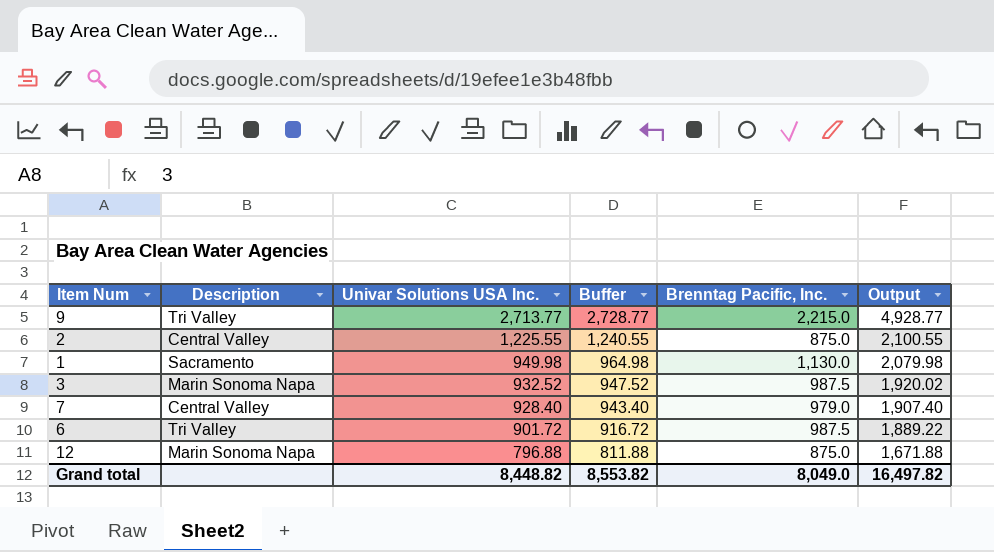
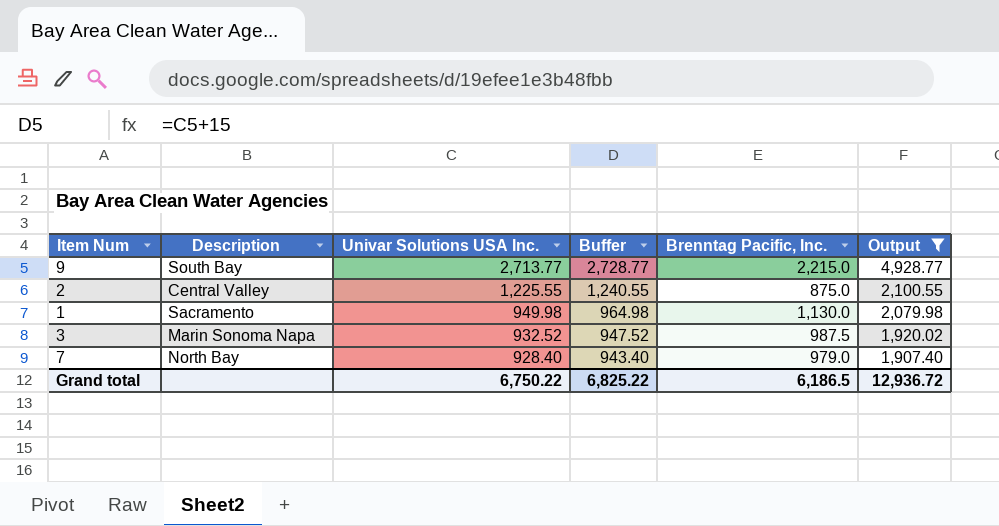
filter: none -> Output >= 1,907.40
9 | Description: Tri Valley -> South Bay
7 | Description: Central Valley -> North Bay
Grand total | Univar Solutions USA Inc.: 8,448.82 -> 6,750.22
Grand total | Buffer: 8,553.82 -> 6,825.22
Grand total | Brenntag Pacific, Inc.: 8,049.0 -> 6,186.5
Grand total | Output: 16,497.82 -> 12,936.72

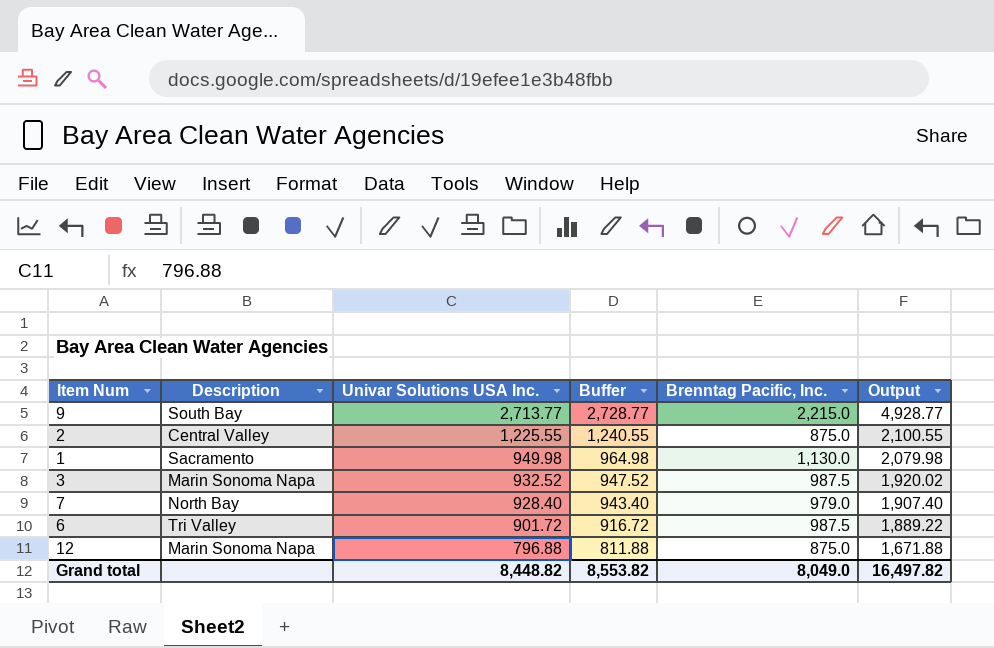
filter: Output >= 1,907.40 -> none
Grand total | Univar Solutions USA Inc.: 6,750.22 -> 8,448.82
Grand total | Buffer: 6,825.22 -> 8,553.82
Grand total | Brenntag Pacific, Inc.: 6,186.5 -> 8,049.0
Grand total | Output: 12,936.72 -> 16,497.82

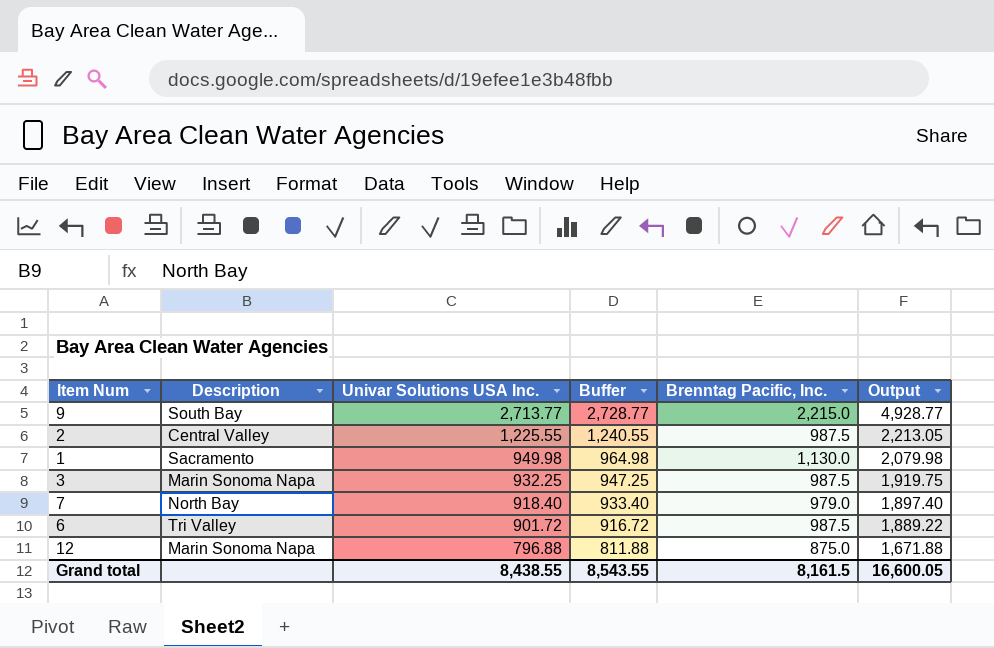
2 | Brenntag Pacific, Inc.: 875.0 -> 987.5
2 | Output: 2,100.55 -> 2,213.05
3 | Univar Solutions USA Inc.: 932.52 -> 932.25
3 | Buffer: 947.52 -> 947.25
3 | Output: 1,920.02 -> 1,919.75
7 | Univar Solutions USA Inc.: 928.40 -> 918.40
7 | Buffer: 943.40 -> 933.40
7 | Output: 1,907.40 -> 1,897.40
Grand total | Univar Solutions USA Inc.: 8,448.82 -> 8,438.55
Grand total | Buffer: 8,553.82 -> 8,543.55
Grand total | Brenntag Pacific, Inc.: 8,049.0 -> 8,161.5
Grand total | Output: 16,497.82 -> 16,600.05

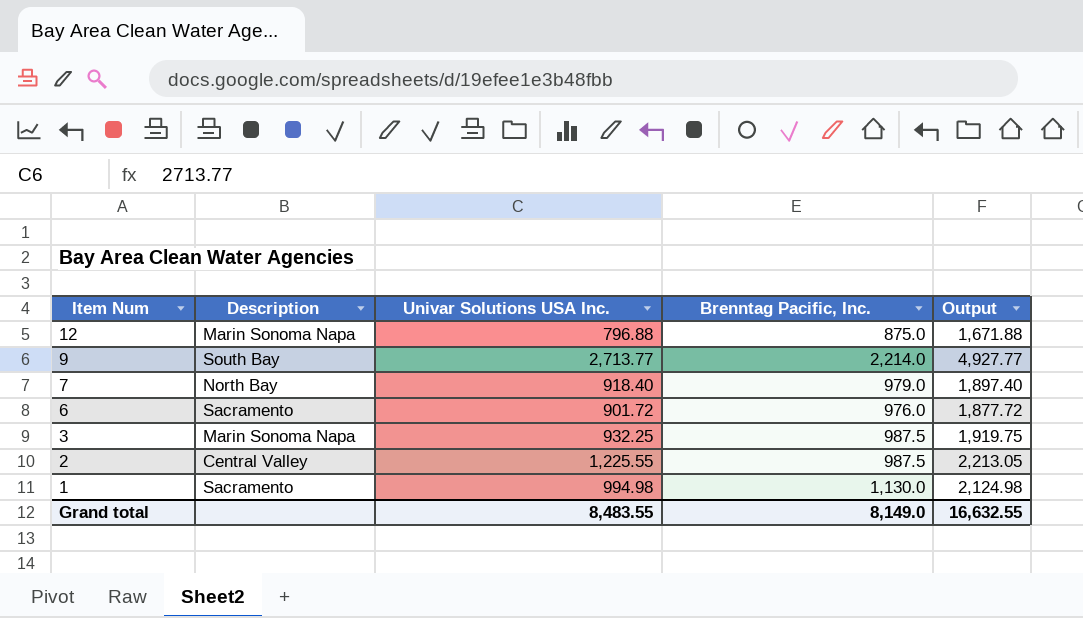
row order: Univar Solutions USA Inc. descending -> Item Num descending
column Buffer | formula: [Univar Solutions USA Inc.] + 15 -> none
9 | Brenntag Pacific, Inc.: 2,215.0 -> 2,214.0
9 | Output: 4,928.77 -> 4,927.77
6 | Description: Tri Valley -> Sacramento
6 | Brenntag Pacific, Inc.: 987.5 -> 976.0
6 | Output: 1,889.22 -> 1,877.72
1 | Univar Solutions USA Inc.: 949.98 -> 994.98
1 | Output: 2,079.98 -> 2,124.98
Grand total | Univar Solutions USA Inc.: 8,438.55 -> 8,483.55
Grand total | Brenntag Pacific, Inc.: 8,161.5 -> 8,149.0
Grand total | Output: 16,600.05 -> 16,632.55

